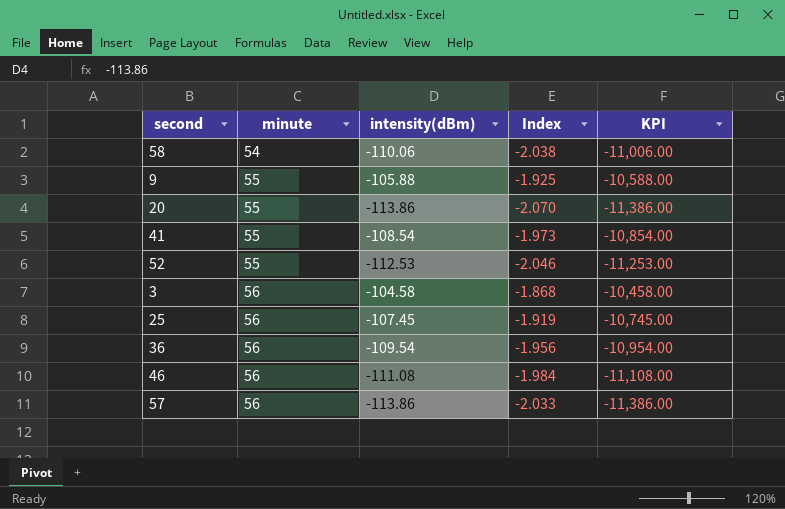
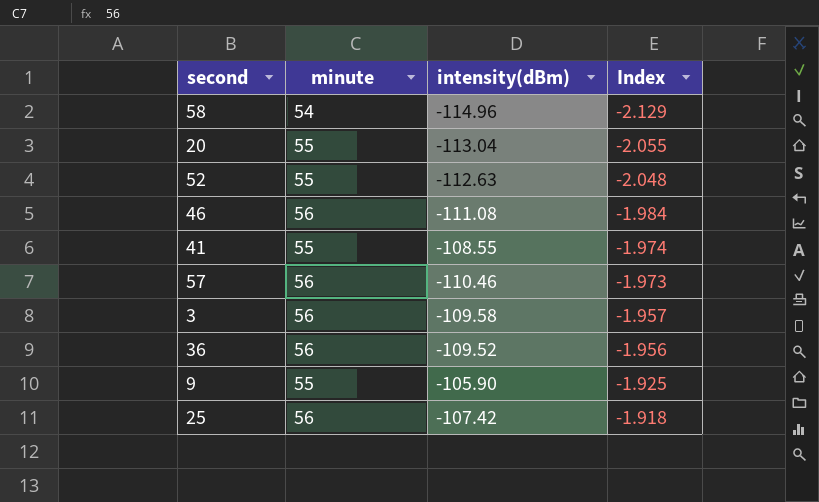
row order: minute ascending -> Index ascending
column KPI | formula: [intensity(dBm)] * 100 -> none
58 | intensity(dBm): -110.06 -> -114.96
58 | Index: -2.038 -> -2.129
20 | intensity(dBm): -113.86 -> -113.04
20 | Index: -2.070 -> -2.055
52 | intensity(dBm): -112.53 -> -112.63
52 | Index: -2.046 -> -2.048
41 | intensity(dBm): -108.54 -> -108.55
41 | Index: -1.973 -> -1.974
57 | intensity(dBm): -113.86 -> -110.46
57 | Index: -2.033 -> -1.973
3 | intensity(dBm): -104.58 -> -109.58
3 | Index: -1.868 -> -1.957
36 | intensity(dBm): -109.54 -> -109.52
9 | intensity(dBm): -105.88 -> -105.90
25 | intensity(dBm): -107.45 -> -107.42
25 | Index: -1.919 -> -1.918

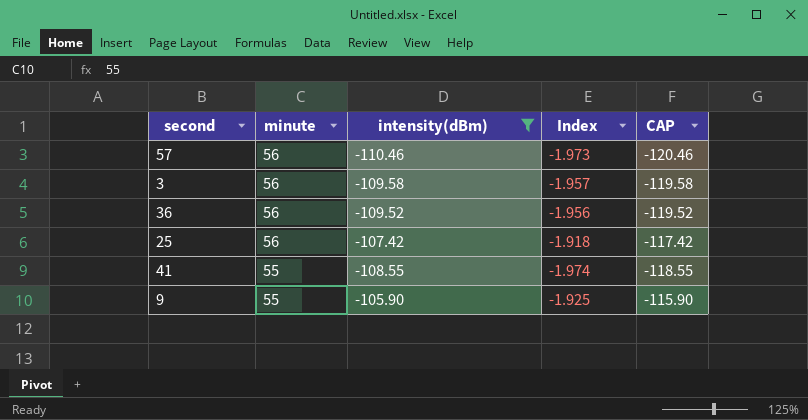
filter: none -> intensity(dBm) >= -110.46
row order: Index ascending -> minute descending
column CAP | formula: none -> [intensity(dBm)] - 10

